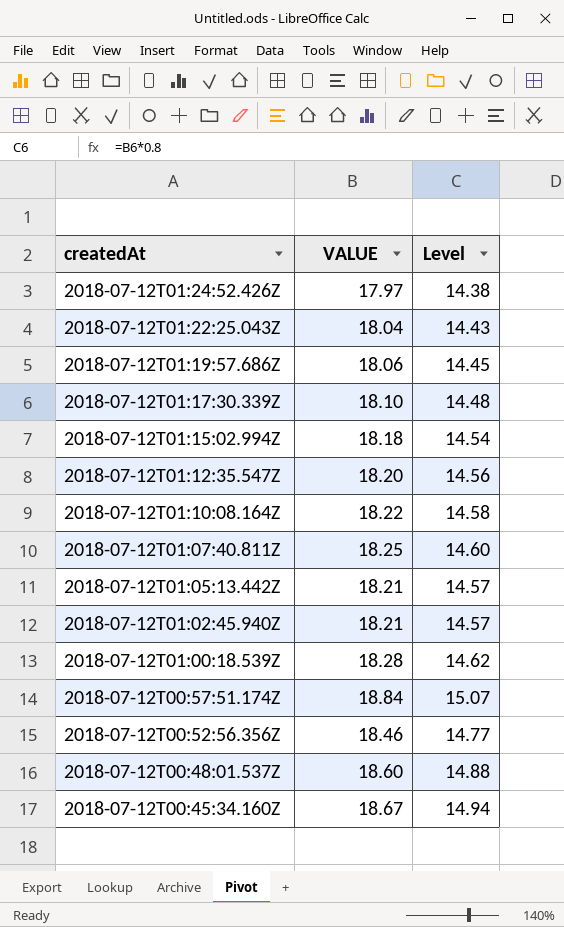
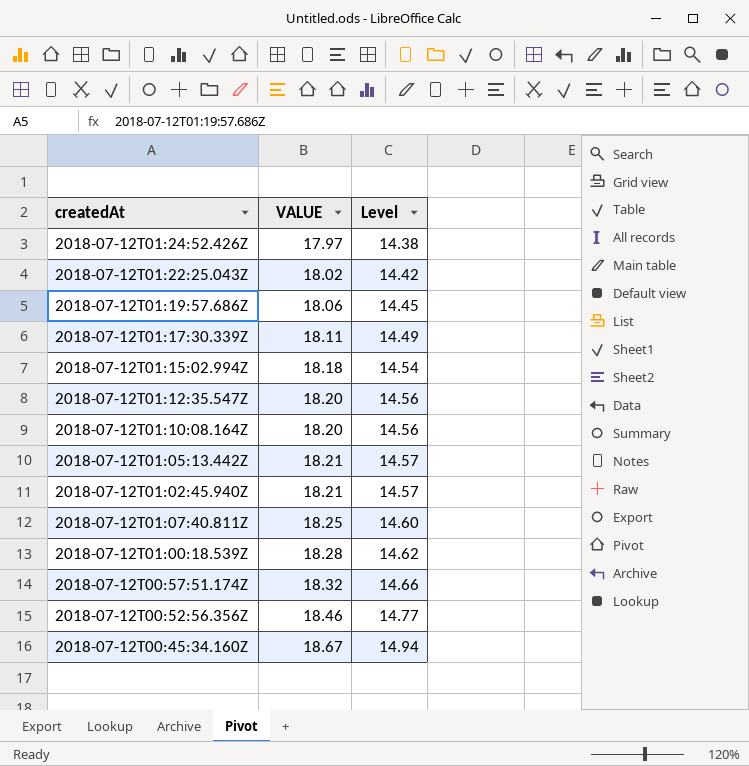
row order: createdAt descending -> VALUE ascending
row 2018-07-12T00:48:01.537Z: 18.60 | 14.88 -> none
2018-07-12T01:22:25.043Z | VALUE: 18.04 -> 18.02
2018-07-12T01:22:25.043Z | Level: 14.43 -> 14.42
2018-07-12T01:17:30.339Z | VALUE: 18.10 -> 18.11
2018-07-12T01:17:30.339Z | Level: 14.48 -> 14.49
2018-07-12T01:10:08.164Z | VALUE: 18.22 -> 18.20
2018-07-12T01:10:08.164Z | Level: 14.58 -> 14.56
2018-07-12T00:57:51.174Z | VALUE: 18.84 -> 18.32
2018-07-12T00:57:51.174Z | Level: 15.07 -> 14.66

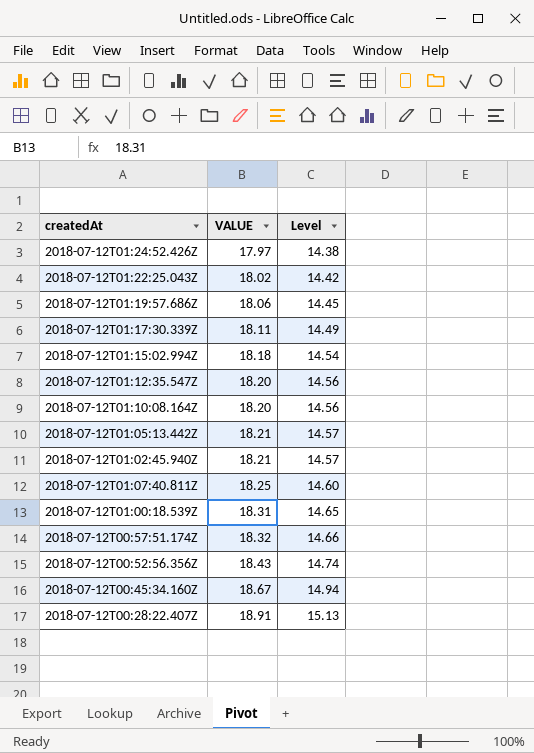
2018-07-12T01:00:18.539Z | VALUE: 18.28 -> 18.31
2018-07-12T01:00:18.539Z | Level: 14.62 -> 14.65
2018-07-12T00:52:56.356Z | VALUE: 18.46 -> 18.43
2018-07-12T00:52:56.356Z | Level: 14.77 -> 14.74
row 2018-07-12T00:28:22.407Z: none -> 18.91 | 15.13

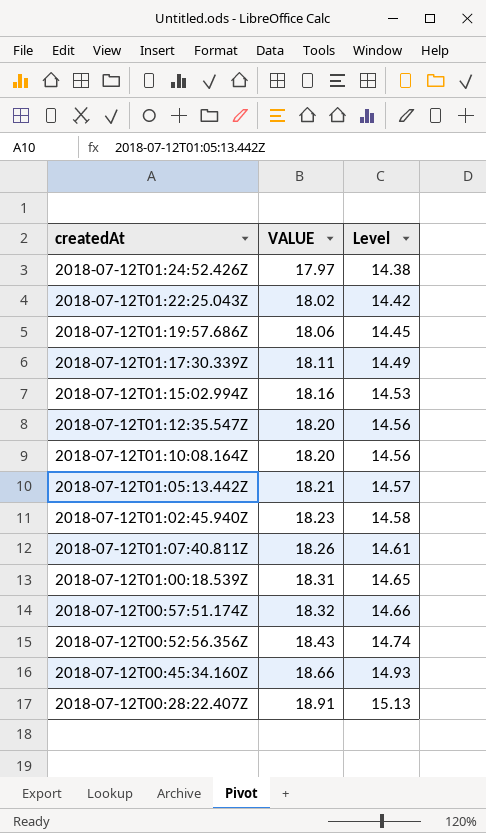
2018-07-12T01:15:02.994Z | VALUE: 18.18 -> 18.16
2018-07-12T01:15:02.994Z | Level: 14.54 -> 14.53
2018-07-12T01:02:45.940Z | VALUE: 18.21 -> 18.23
2018-07-12T01:02:45.940Z | Level: 14.57 -> 14.58
2018-07-12T01:07:40.811Z | VALUE: 18.25 -> 18.26
2018-07-12T01:07:40.811Z | Level: 14.60 -> 14.61
2018-07-12T00:45:34.160Z | VALUE: 18.67 -> 18.66
2018-07-12T00:45:34.160Z | Level: 14.94 -> 14.93

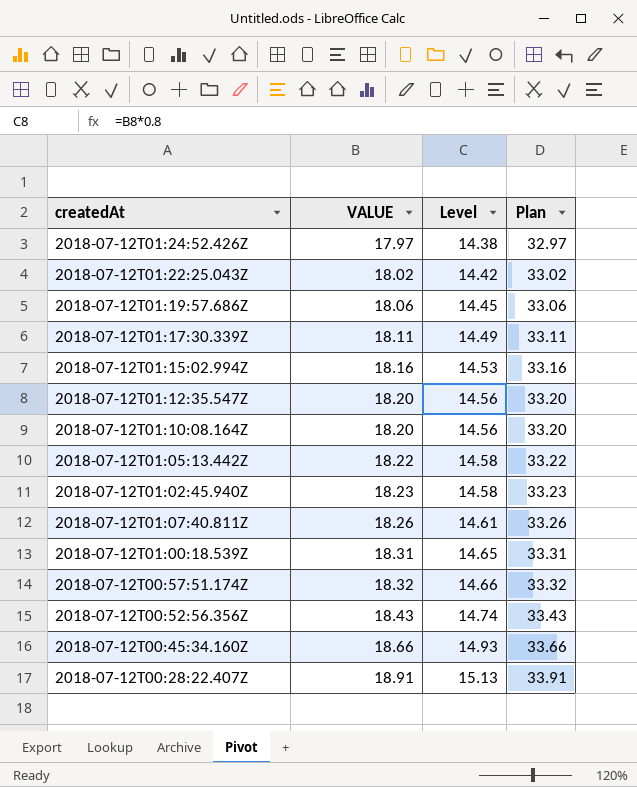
column Plan | formula: none -> [VALUE] + 15
2018-07-12T01:05:13.442Z | VALUE: 18.21 -> 18.22
2018-07-12T01:05:13.442Z | Level: 14.57 -> 14.58

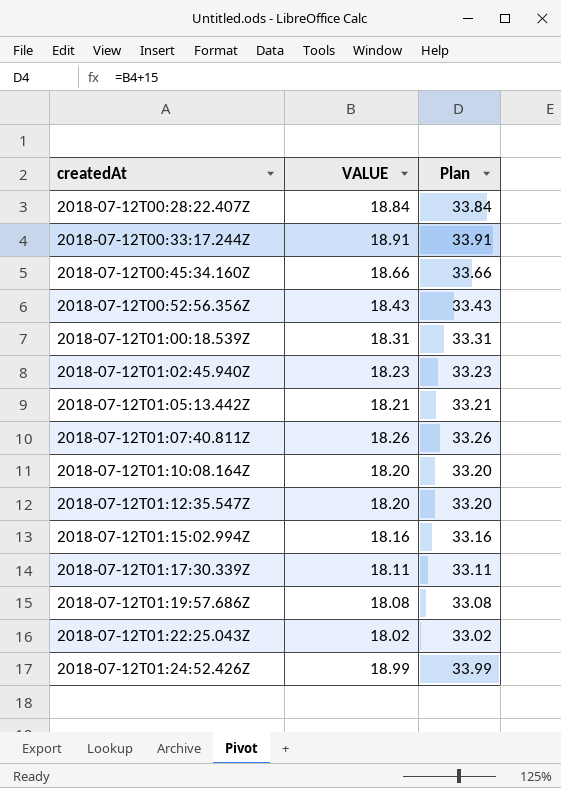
row order: VALUE ascending -> createdAt ascending
column Level | formula: [VALUE] * 0.8 -> none
row 2018-07-12T00:57:51.174Z: 18.32 | 14.66 | 33.32 -> none
2018-07-12T00:28:22.407Z | VALUE: 18.91 -> 18.84
2018-07-12T00:28:22.407Z | Plan: 33.91 -> 33.84
row 2018-07-12T00:33:17.244Z: none -> 18.91 | 33.91
2018-07-12T01:05:13.442Z | VALUE: 18.22 -> 18.21
2018-07-12T01:05:13.442Z | Plan: 33.22 -> 33.21
2018-07-12T01:19:57.686Z | VALUE: 18.06 -> 18.08
2018-07-12T01:19:57.686Z | Plan: 33.06 -> 33.08
2018-07-12T01:24:52.426Z | VALUE: 17.97 -> 18.99
2018-07-12T01:24:52.426Z | Plan: 32.97 -> 33.99

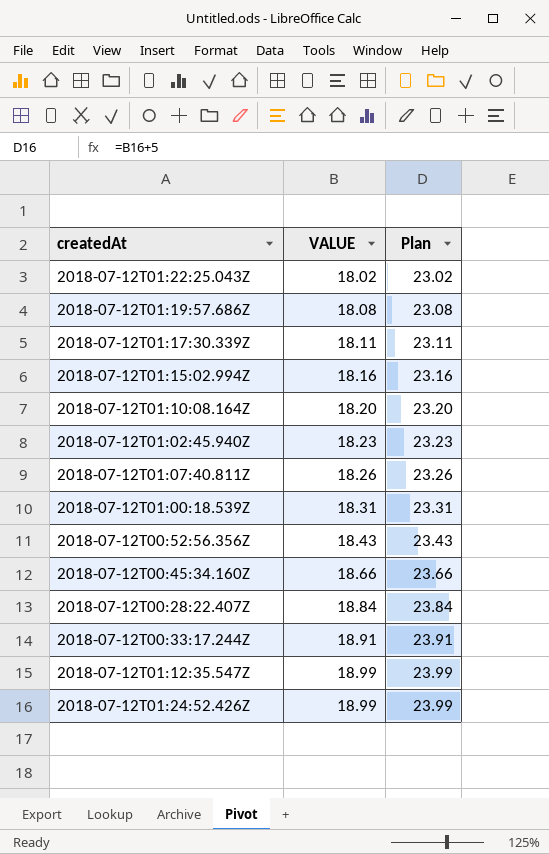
row order: createdAt ascending -> VALUE ascending
column Plan | formula: [VALUE] + 15 -> [VALUE] + 5
row 2018-07-12T01:05:13.442Z: 18.21 | 33.21 -> none
2018-07-12T01:12:35.547Z | VALUE: 18.20 -> 18.99

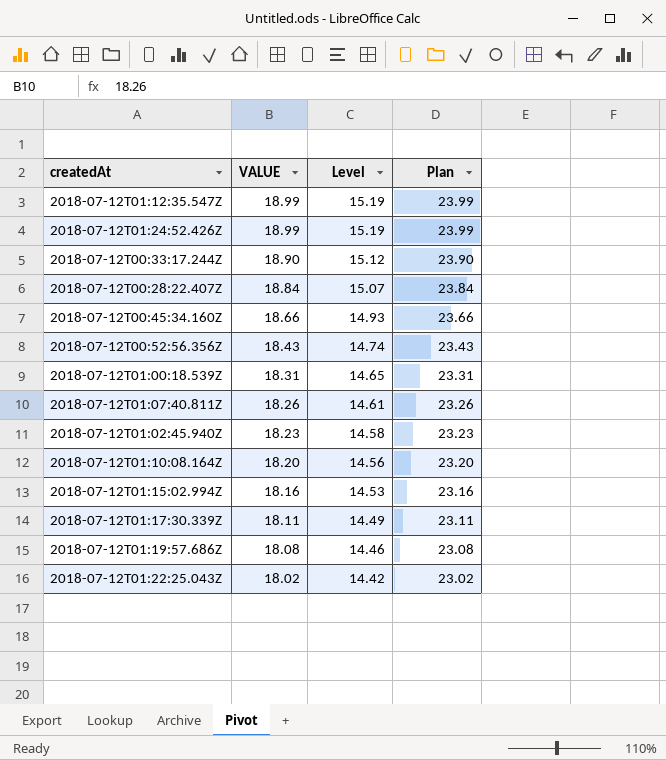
row order: VALUE ascending -> VALUE descending
column Level | formula: none -> [VALUE] * 0.8
2018-07-12T00:33:17.244Z | VALUE: 18.91 -> 18.90
2018-07-12T00:33:17.244Z | Plan: 23.91 -> 23.90

